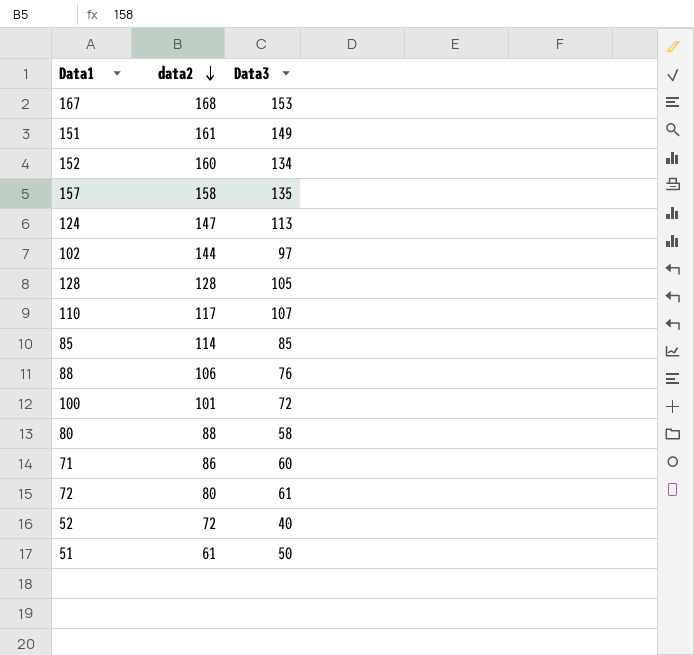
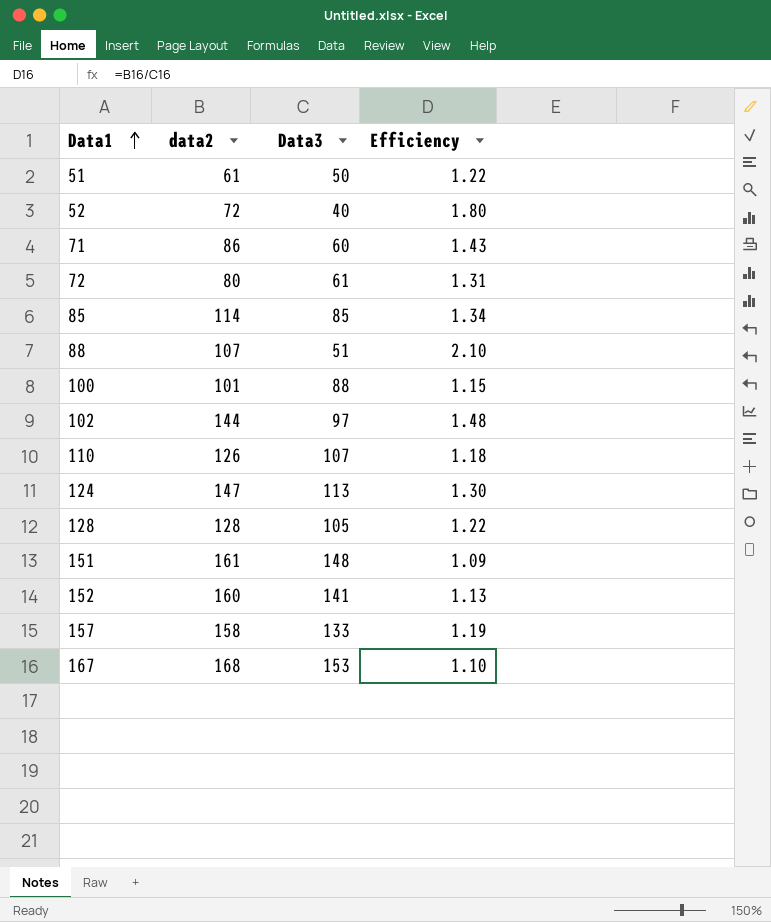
row order: data2 descending -> Data1 ascending
column Efficiency | formula: none -> [data2] / [Data3]
row 80: 88 | 58 -> none
88 | data2: 106 -> 107
88 | Data3: 76 -> 51
100 | Data3: 72 -> 88
110 | data2: 117 -> 126
151 | Data3: 149 -> 148
152 | Data3: 134 -> 141
157 | Data3: 135 -> 133

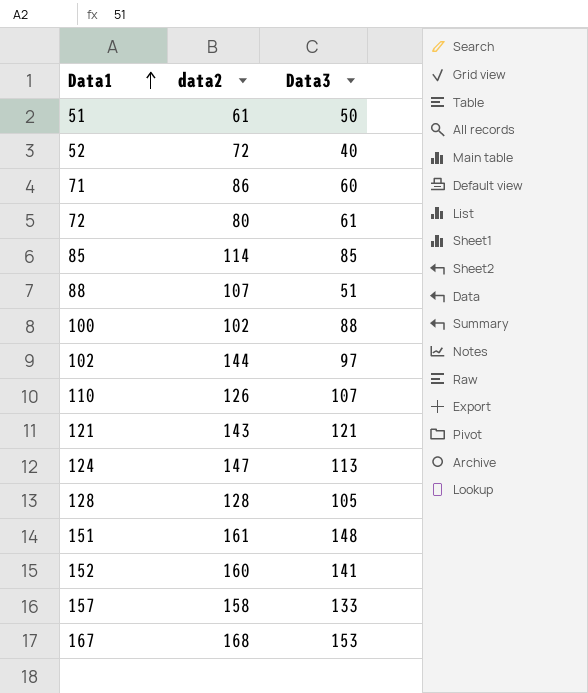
column Efficiency | formula: [data2] / [Data3] -> none
100 | data2: 101 -> 102
row 121: none -> 143 | 121

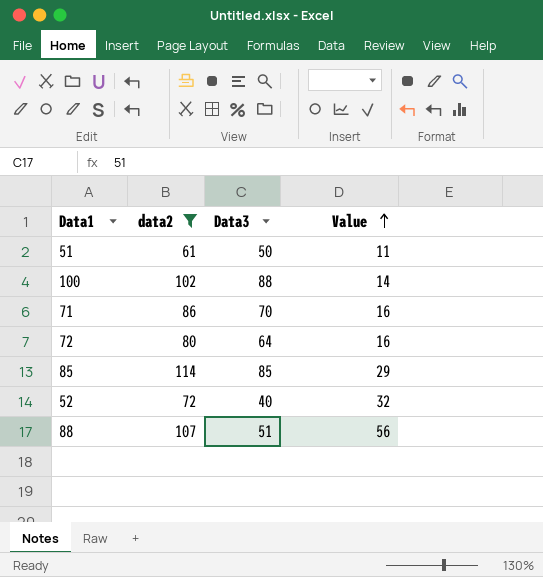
filter: none -> data2 <= 114
row order: Data1 ascending -> Value ascending
column Value | formula: none -> [data2] - [Data3]
71 | Data3: 60 -> 70
72 | Data3: 61 -> 64

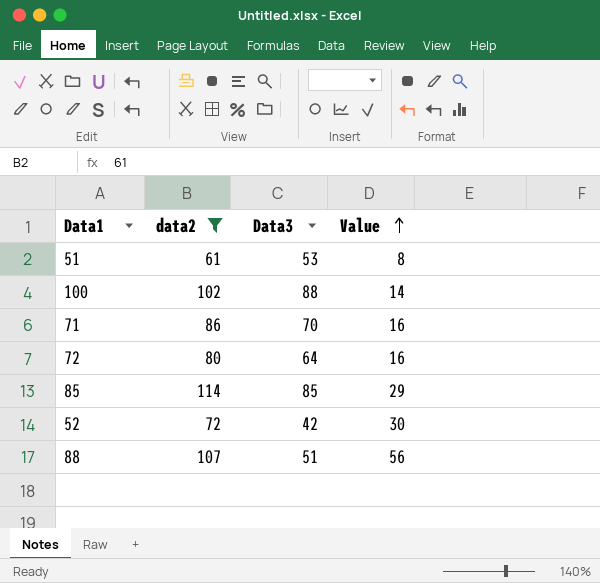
51 | Data3: 50 -> 53
51 | Value: 11 -> 8
52 | Data3: 40 -> 42
52 | Value: 32 -> 30

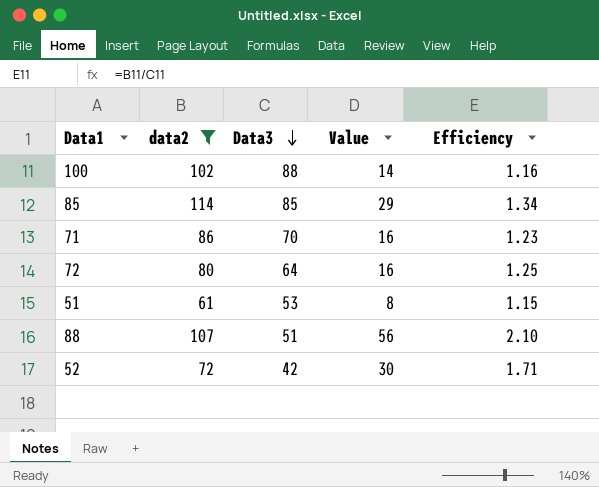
row order: Value ascending -> Data3 descending
column Efficiency | formula: none -> [data2] / [Data3]

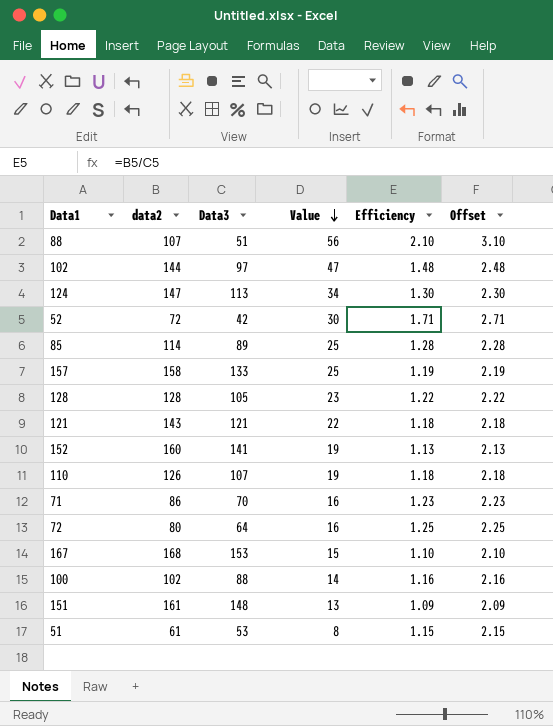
filter: data2 <= 114 -> none
row order: Data3 descending -> Value descending
column Offset | formula: none -> [Efficiency] + 1
85 | Data3: 85 -> 89
85 | Value: 29 -> 25
85 | Efficiency: 1.34 -> 1.28

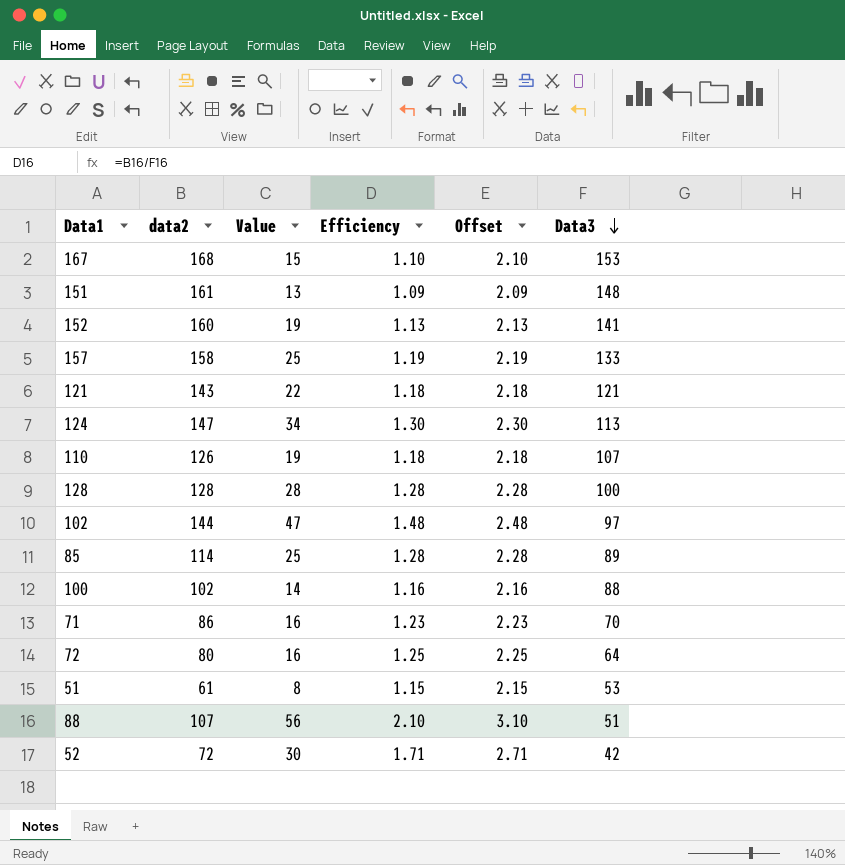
row order: Value descending -> Data3 descending
column Data3 | position: 3 -> 6
128 | Value: 23 -> 28
128 | Efficiency: 1.22 -> 1.28
128 | Offset: 2.22 -> 2.28
128 | Data3: 105 -> 100

